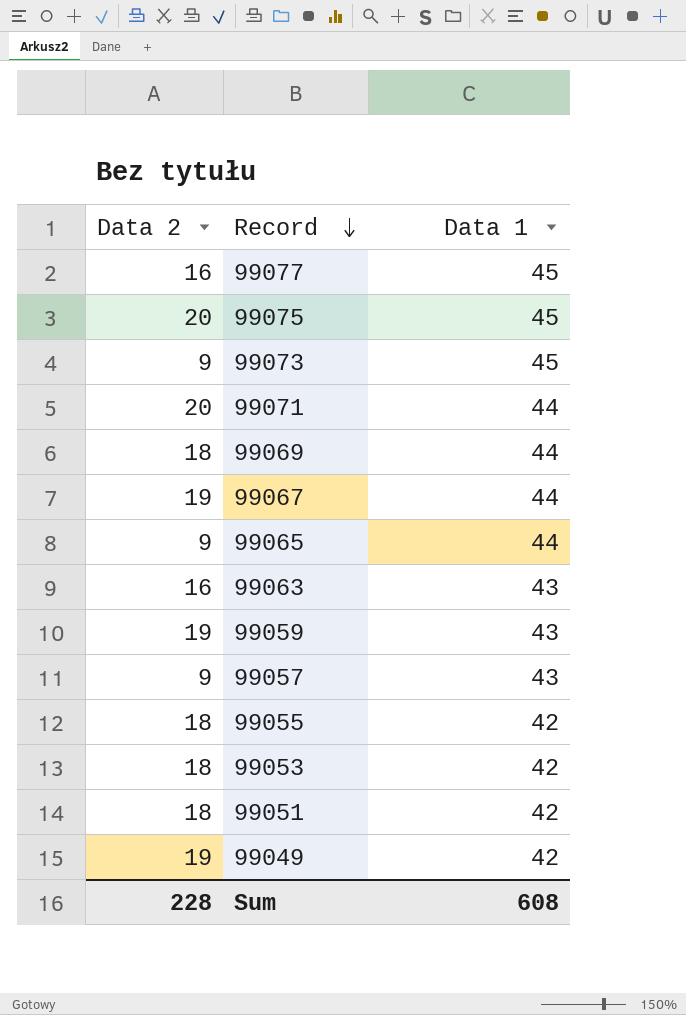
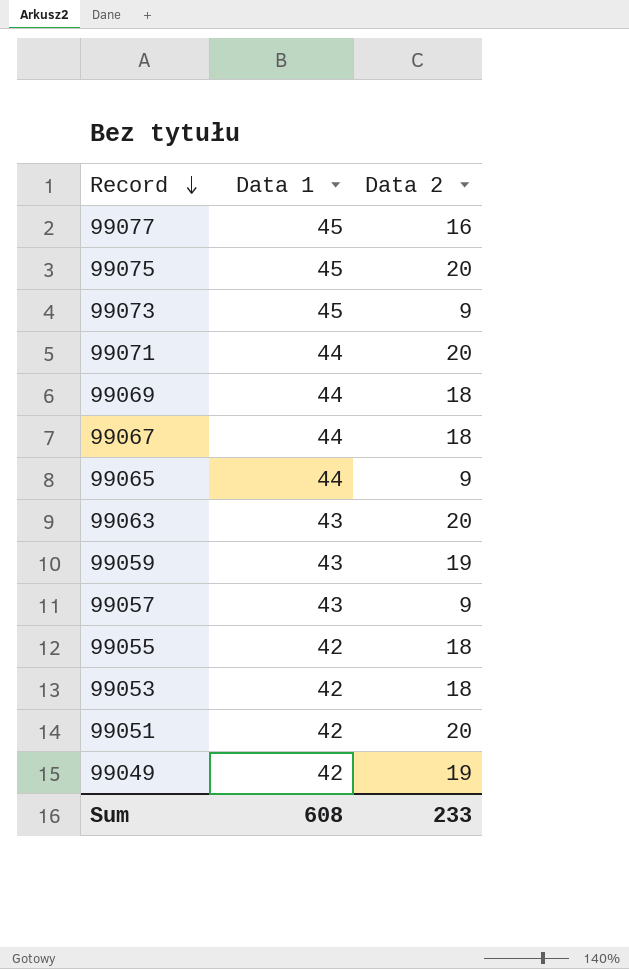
column Data 2 | position: 1 -> 3
99067 | Data 2: 19 -> 18
99063 | Data 2: 16 -> 20
99051 | Data 2: 18 -> 20
Sum | Data 2: 228 -> 233

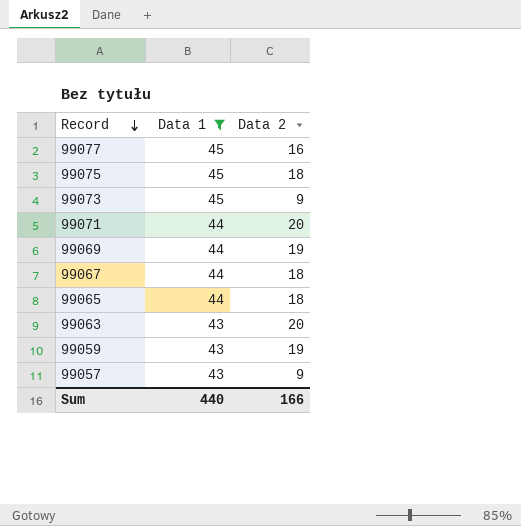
filter: none -> Data 1 != 42
99075 | Data 2: 20 -> 18
99069 | Data 2: 18 -> 19
99065 | Data 2: 9 -> 18
Sum | Data 1: 608 -> 440
Sum | Data 2: 233 -> 166

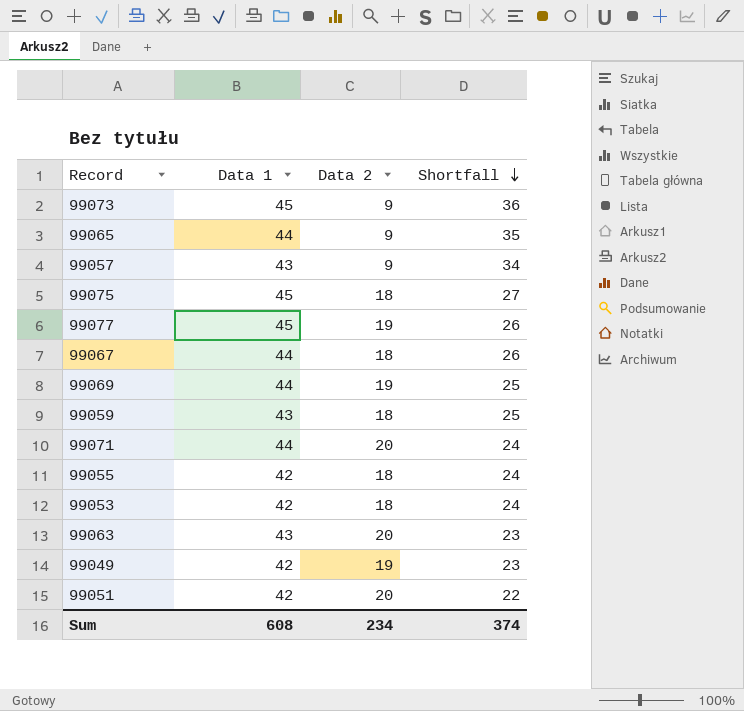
filter: Data 1 != 42 -> none
row order: Record descending -> Shortfall descending
column Shortfall | formula: none -> [Data 1] - [Data 2]
99065 | Data 2: 18 -> 9
99077 | Data 2: 16 -> 19
99059 | Data 2: 19 -> 18
Sum | Data 1: 440 -> 608
Sum | Data 2: 166 -> 234

